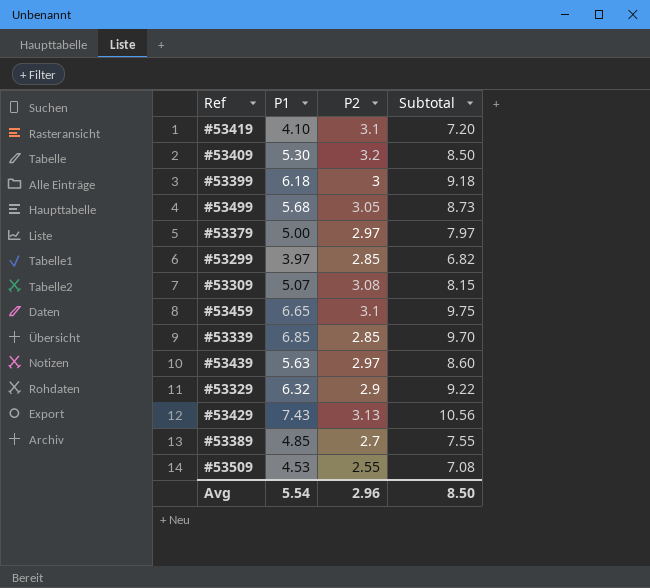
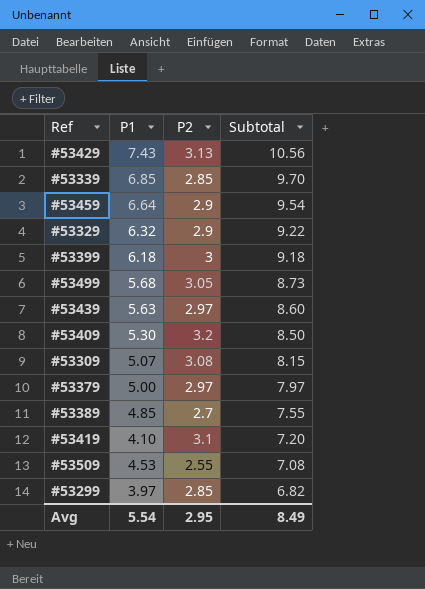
row order: none -> Subtotal descending
#53459 | P1: 6.65 -> 6.64
#53459 | P2: 3.1 -> 2.9
#53459 | Subtotal: 9.75 -> 9.54
Avg | P2: 2.96 -> 2.95
Avg | Subtotal: 8.50 -> 8.49

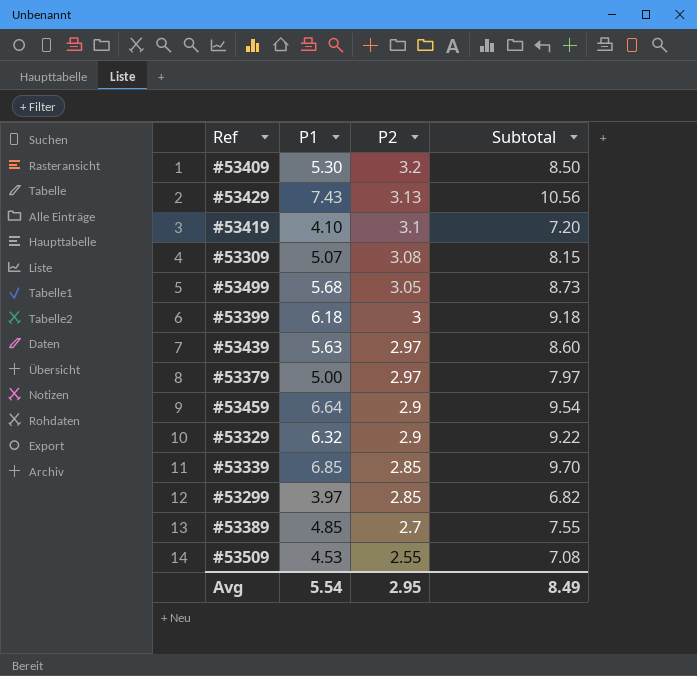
row order: Subtotal descending -> P2 descending

